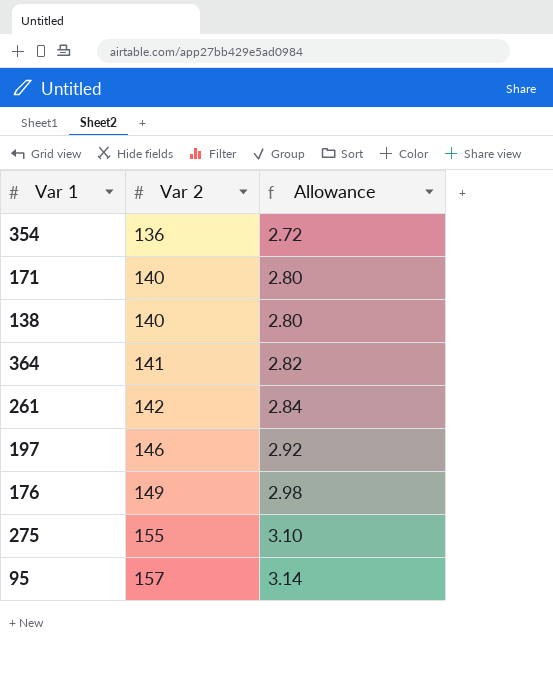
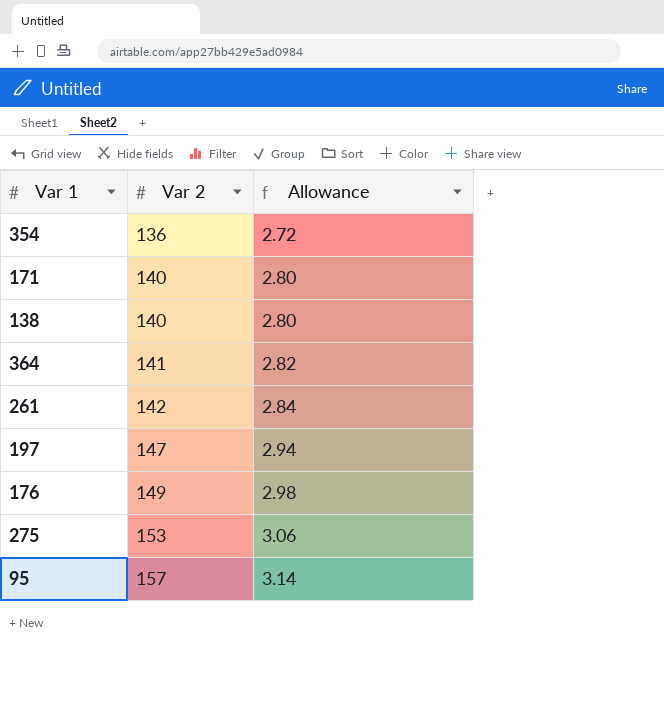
197 | Var 2: 146 -> 147
197 | Allowance: 2.92 -> 2.94
275 | Var 2: 155 -> 153
275 | Allowance: 3.10 -> 3.06

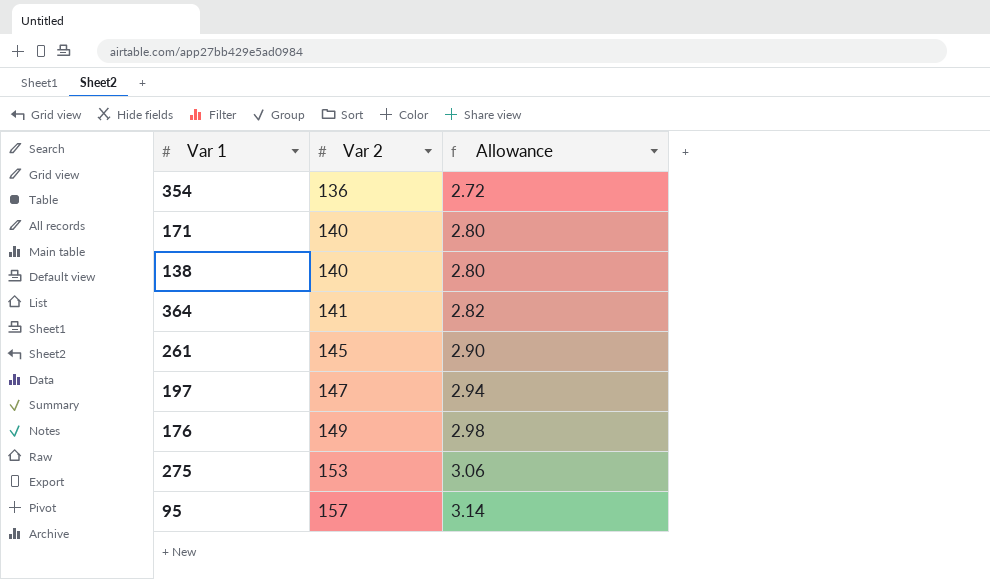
261 | Var 2: 142 -> 145
261 | Allowance: 2.84 -> 2.90

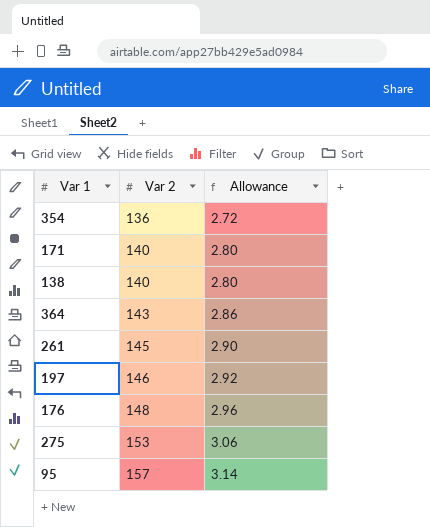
364 | Var 2: 141 -> 143
364 | Allowance: 2.82 -> 2.86
197 | Var 2: 147 -> 146
197 | Allowance: 2.94 -> 2.92
176 | Var 2: 149 -> 148
176 | Allowance: 2.98 -> 2.96

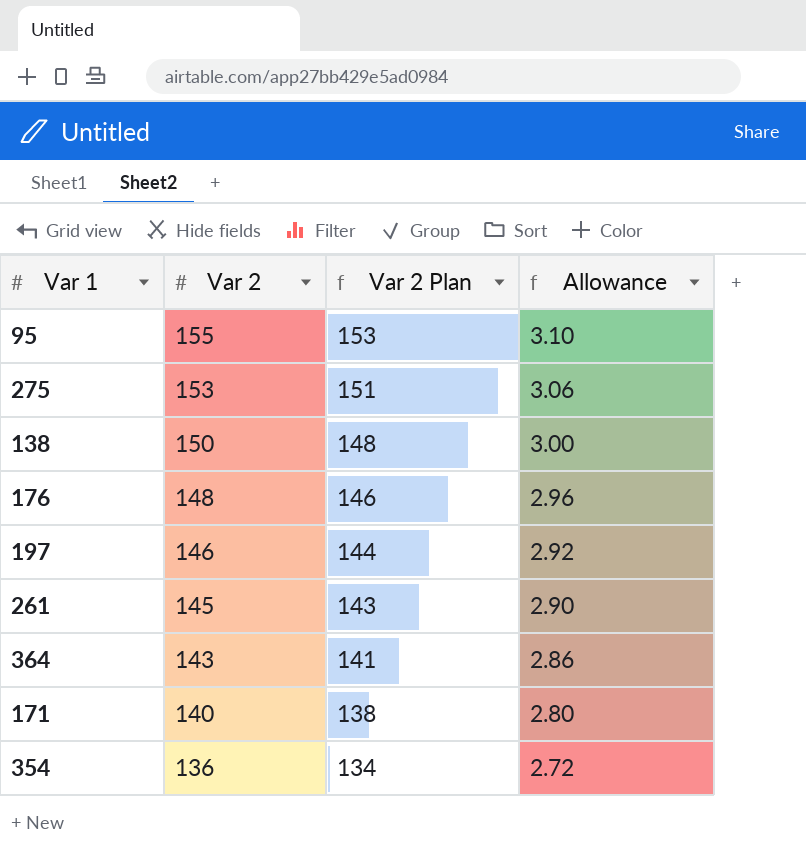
row order: Var 2 ascending -> Var 2 descending
column Var 2 Plan | formula: none -> [Var 2] - 2
95 | Var 2: 157 -> 155
95 | Allowance: 3.14 -> 3.10
138 | Var 2: 140 -> 150
138 | Allowance: 2.80 -> 3.00

